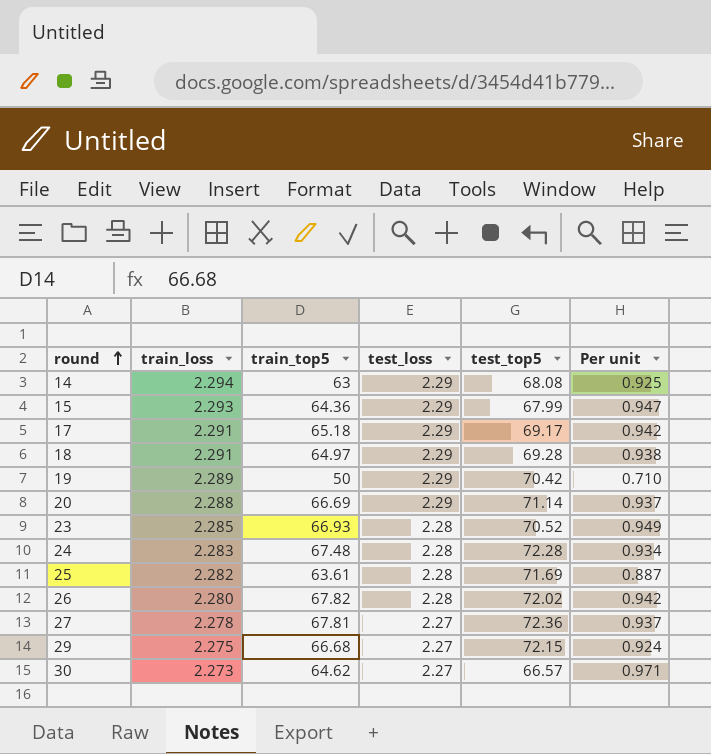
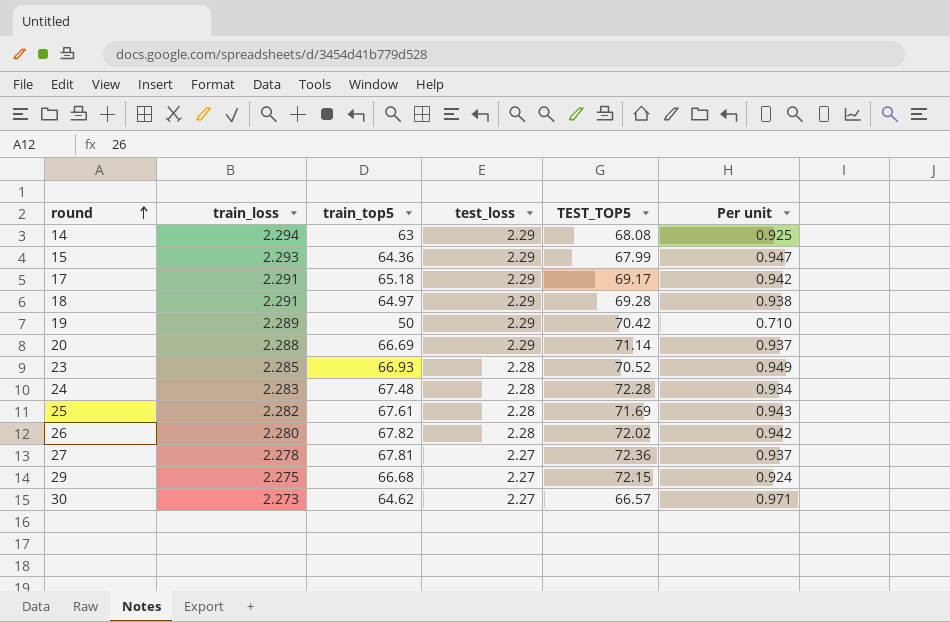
column name: test_top5 -> TEST_TOP5
25 | train_top5: 63.61 -> 67.61
25 | Per unit: 0.887 -> 0.943

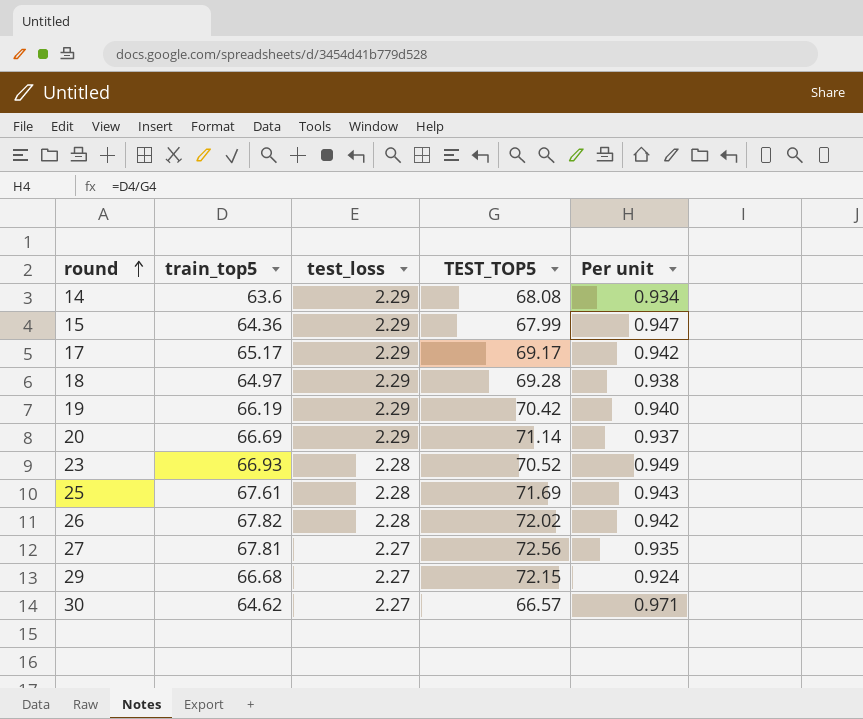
column train_loss | position: 2 -> none
row 24: 2.283 | 67.48 | 2.28 | 72.28 | 0.934 -> none
14 | train_top5: 63 -> 63.6
14 | Per unit: 0.925 -> 0.934
17 | train_top5: 65.18 -> 65.17
19 | train_top5: 50 -> 66.19
19 | Per unit: 0.710 -> 0.940
27 | TEST_TOP5: 72.36 -> 72.56
27 | Per unit: 0.937 -> 0.935

